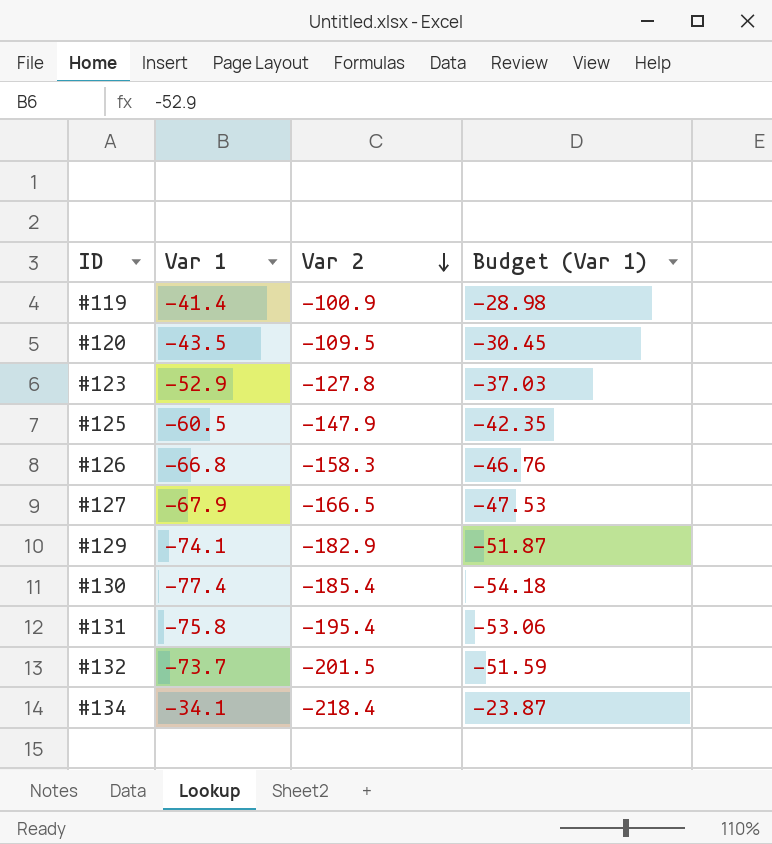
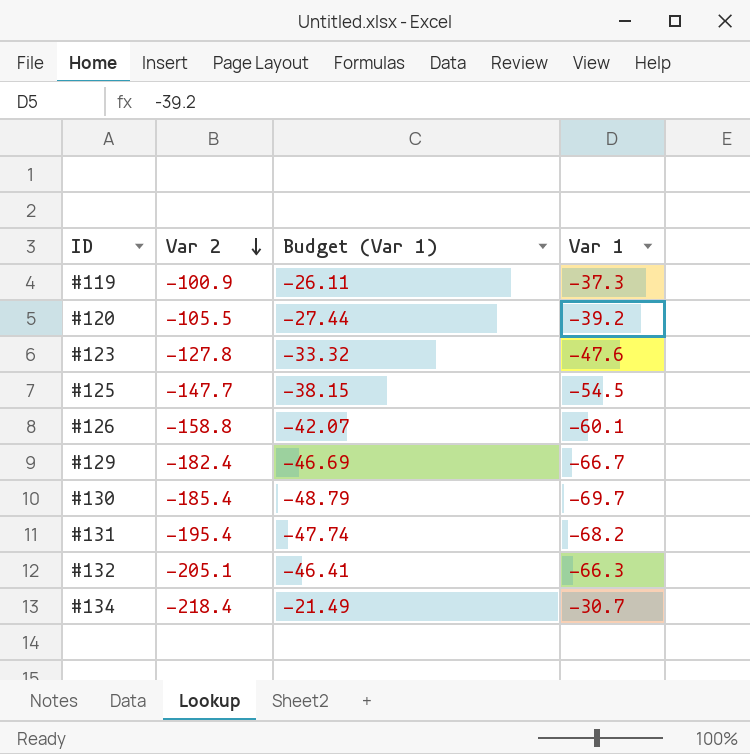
column Var 1 | position: 2 -> 4
row #127: -67.9 | -166.5 | -47.53 -> none
#119 | Budget (Var 1): -28.98 -> -26.11
#119 | Var 1: -41.4 -> -37.3
#120 | Var 2: -109.5 -> -105.5
#120 | Budget (Var 1): -30.45 -> -27.44
#120 | Var 1: -43.5 -> -39.2
#123 | Budget (Var 1): -37.03 -> -33.32
#123 | Var 1: -52.9 -> -47.6
#125 | Var 2: -147.9 -> -147.7
#125 | Budget (Var 1): -42.35 -> -38.15
#125 | Var 1: -60.5 -> -54.5
#126 | Var 2: -158.3 -> -158.8
#126 | Budget (Var 1): -46.76 -> -42.07
#126 | Var 1: -66.8 -> -60.1
#129 | Var 2: -182.9 -> -182.4
#129 | Budget (Var 1): -51.87 -> -46.69
#129 | Var 1: -74.1 -> -66.7
#130 | Budget (Var 1): -54.18 -> -48.79
#130 | Var 1: -77.4 -> -69.7
#131 | Budget (Var 1): -53.06 -> -47.74
#131 | Var 1: -75.8 -> -68.2
#132 | Var 2: -201.5 -> -205.1
#132 | Budget (Var 1): -51.59 -> -46.41
#132 | Var 1: -73.7 -> -66.3
#134 | Budget (Var 1): -23.87 -> -21.49
#134 | Var 1: -34.1 -> -30.7

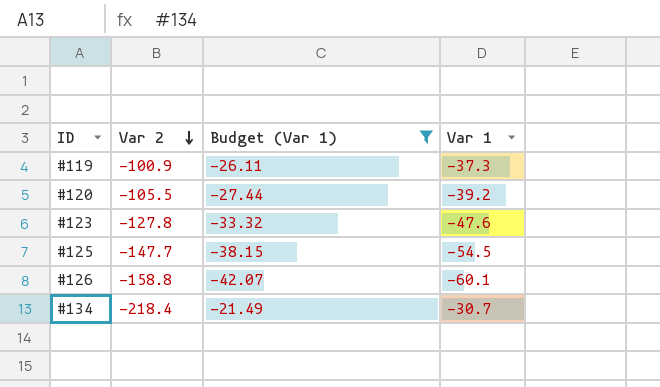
filter: none -> Budget (Var 1) >= -42.07

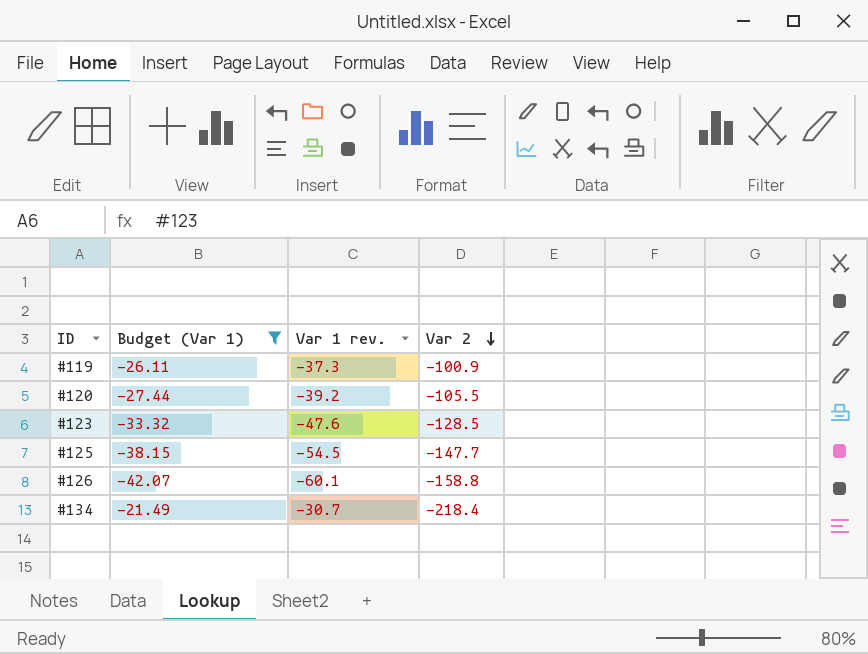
column name: Var 1 -> Var 1 rev.
column Var 2 | position: 2 -> 4
#123 | Var 2: -127.8 -> -128.5

